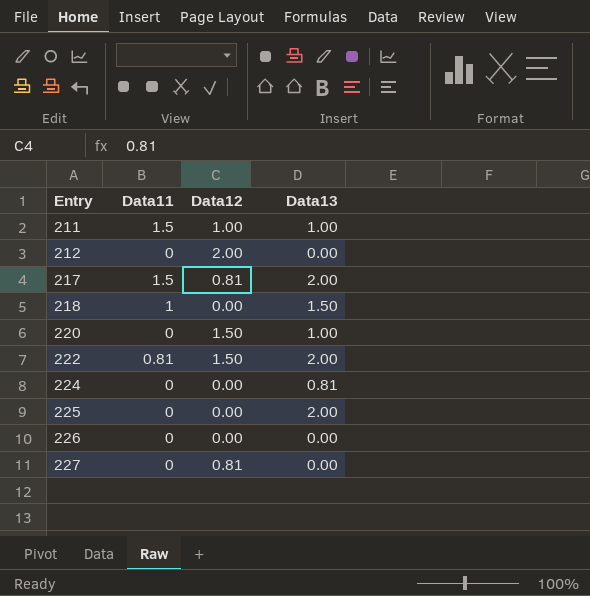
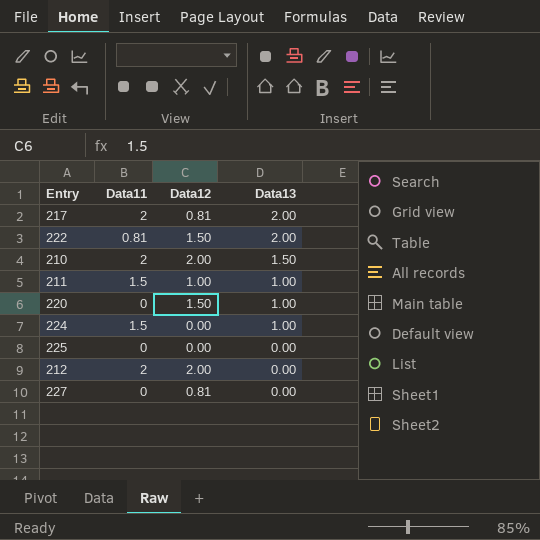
row order: Entry ascending -> Data13 descending
row 218: 1 | 0.00 | 1.50 -> none
row 226: 0 | 0.00 | 0.00 -> none
217 | Data11: 1.5 -> 2
row 210: none -> 2 | 2.00 | 1.50
224 | Data11: 0 -> 1.5
224 | Data13: 0.81 -> 1.00
225 | Data13: 2.00 -> 0.00
212 | Data11: 0 -> 2

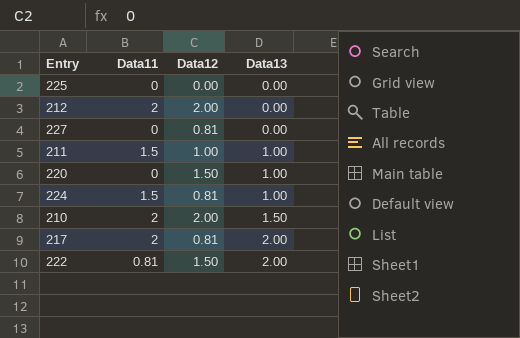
row order: Data13 descending -> Data13 ascending
224 | Data12: 0.00 -> 0.81

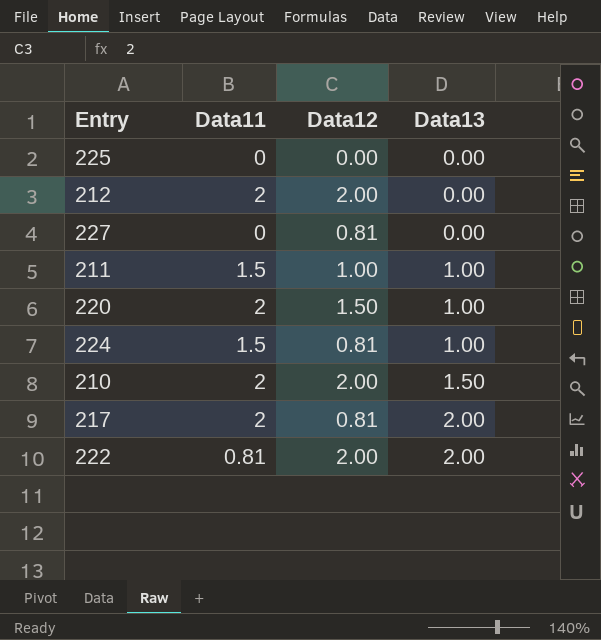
220 | Data11: 0 -> 2
222 | Data12: 1.50 -> 2.00

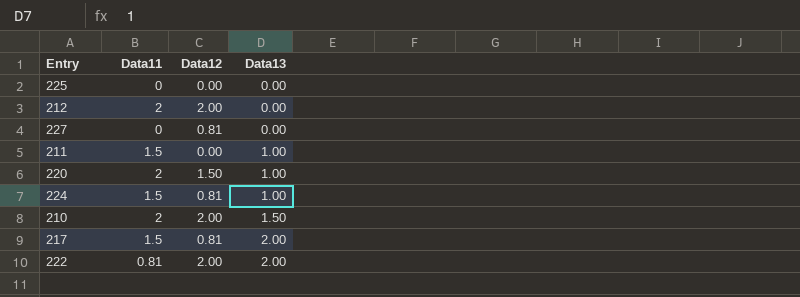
211 | Data12: 1.00 -> 0.00
217 | Data11: 2 -> 1.5

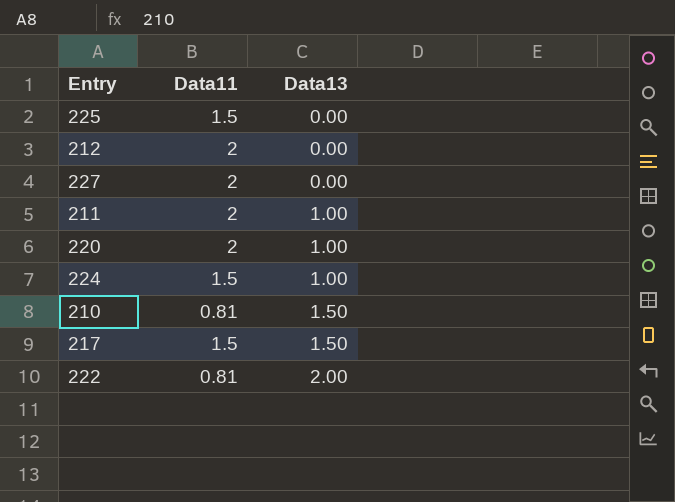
column Data12 | position: 3 -> none
225 | Data11: 0 -> 1.5
227 | Data11: 0 -> 2
211 | Data11: 1.5 -> 2
210 | Data11: 2 -> 0.81
217 | Data13: 2.00 -> 1.50

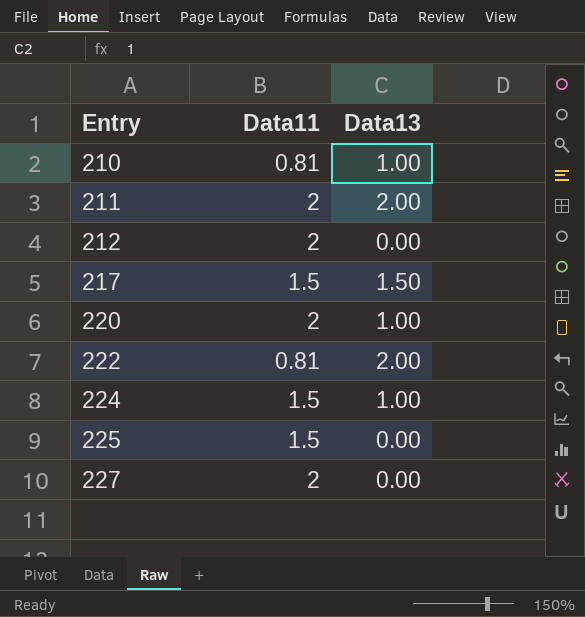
row order: Data13 ascending -> Entry ascending
210 | Data13: 1.50 -> 1.00
211 | Data13: 1.00 -> 2.00

